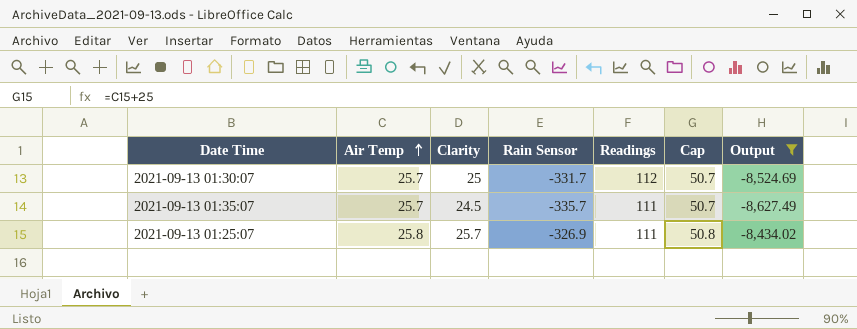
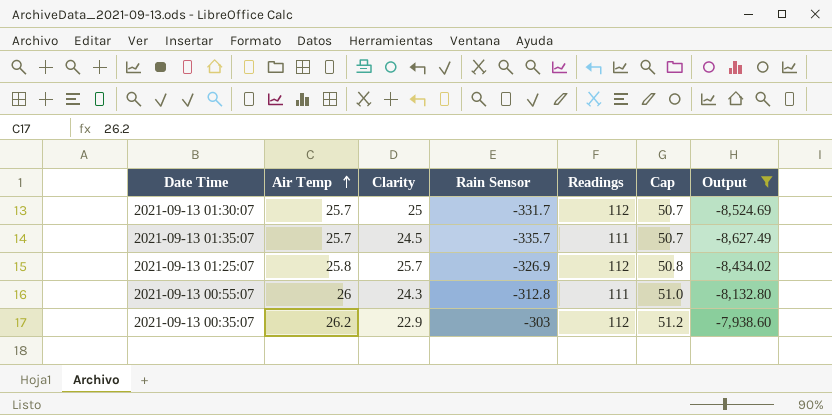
2021-09-13 01:25:07 | Readings: 111 -> 112
row 2021-09-13 00:55:07: none -> 26 | 24.3 | -312.8 | 111 | 51.0 | -8,132.80
row 2021-09-13 00:35:07: none -> 26.2 | 22.9 | -303 | 112 | 51.2 | -7,938.60

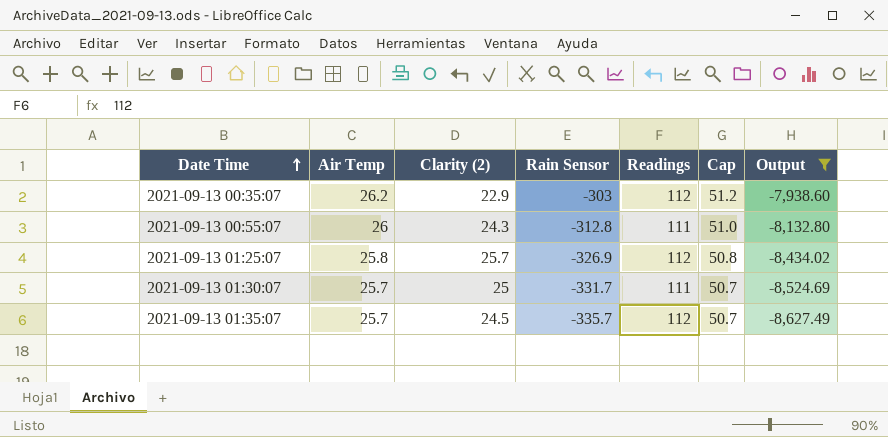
row order: Air Temp ascending -> Date Time ascending
column name: Clarity -> Clarity (2)
2021-09-13 01:30:07 | Readings: 112 -> 111
2021-09-13 01:35:07 | Readings: 111 -> 112

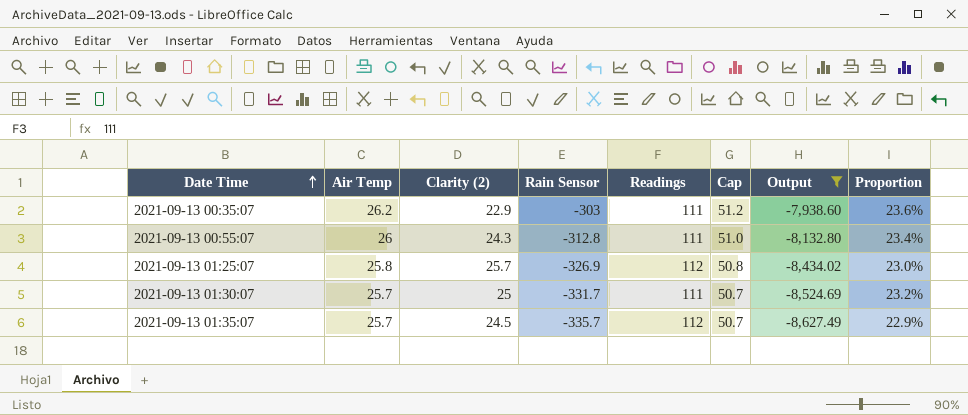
column Proportion | formula: none -> [Air Temp] / [Readings]
2021-09-13 00:35:07 | Readings: 112 -> 111

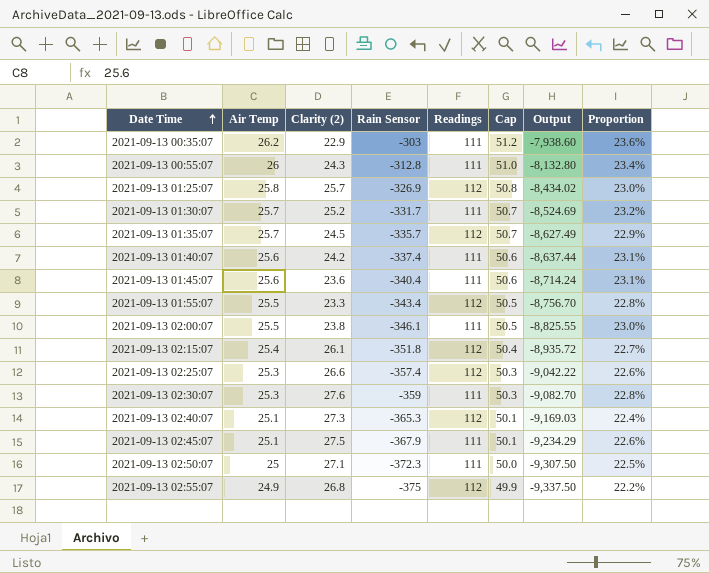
filter: Output >= -8,627.49 -> none
2021-09-13 01:30:07 | Clarity (2): 25 -> 25.2

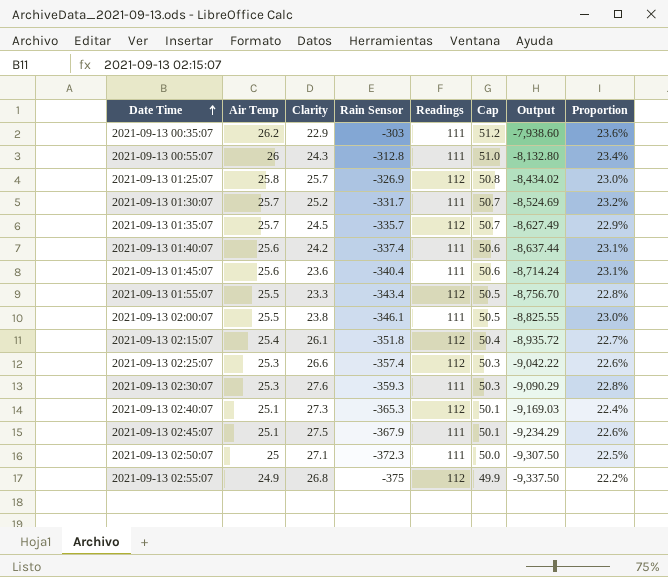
column name: Clarity (2) -> Clarity
2021-09-13 02:30:07 | Rain Sensor: -359 -> -359.3
2021-09-13 02:30:07 | Output: -9,082.70 -> -9,090.29

